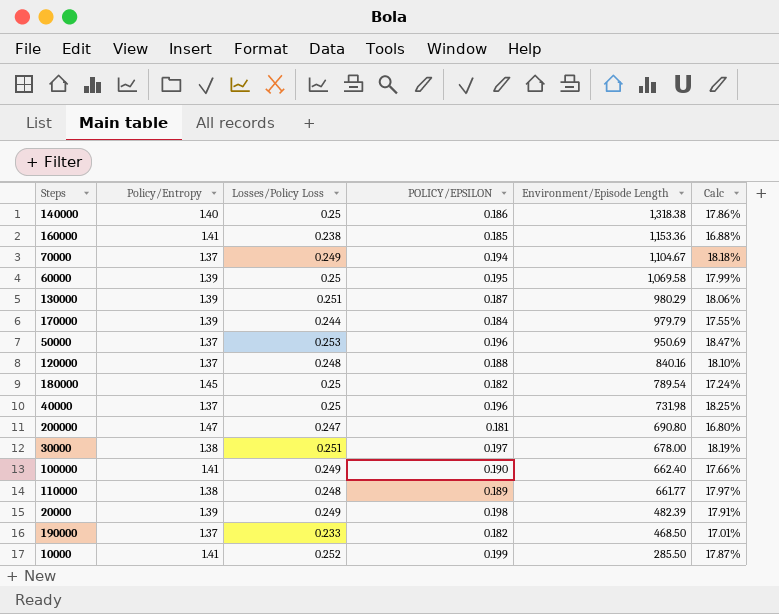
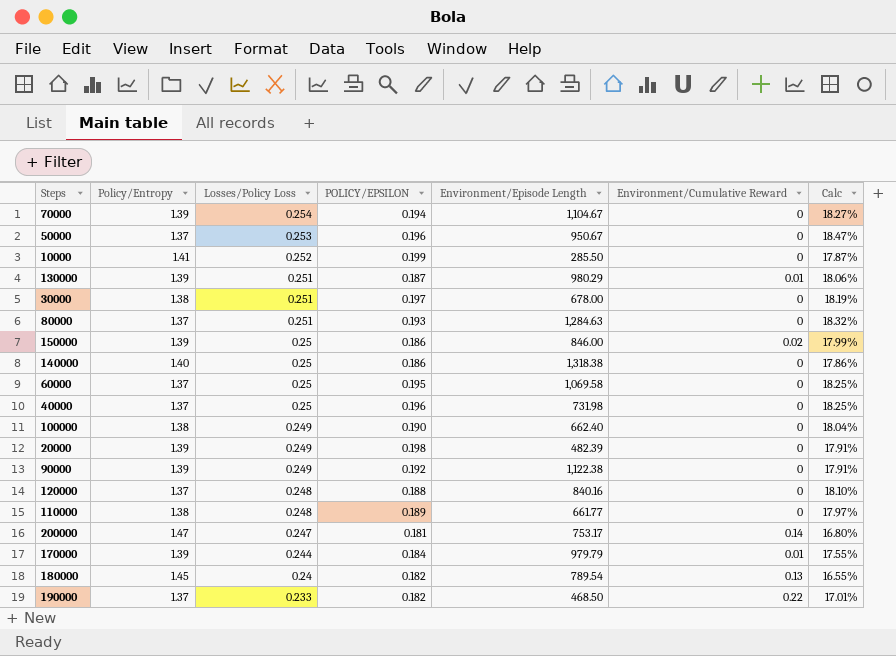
row order: Environment/Episode Length descending -> Losses/Policy Loss descending
column Environment/Cumulative Reward | position: none -> 6
row 160000: 1.41 | 0.238 | 0.185 | 1,153.36 | 16.88% -> none
70000 | Policy/Entropy: 1.37 -> 1.39
70000 | Losses/Policy Loss: 0.249 -> 0.254
70000 | Calc: 18.18% -> 18.27%
50000 | Environment/Episode Length: 950.69 -> 950.67
row 80000: none -> 1.37 | 0.251 | 0.193 | 1,284.63 | 0 | 18.32%
row 150000: none -> 1.39 | 0.25 | 0.186 | 846.00 | 0.02 | 17.99%
60000 | Policy/Entropy: 1.39 -> 1.37
60000 | Calc: 17.99% -> 18.25%
100000 | Policy/Entropy: 1.41 -> 1.38
100000 | Calc: 17.66% -> 18.04%
row 90000: none -> 1.39 | 0.249 | 0.192 | 1,122.38 | 0 | 17.91%
200000 | Environment/Episode Length: 690.80 -> 753.17
180000 | Losses/Policy Loss: 0.25 -> 0.24
180000 | Calc: 17.24% -> 16.55%

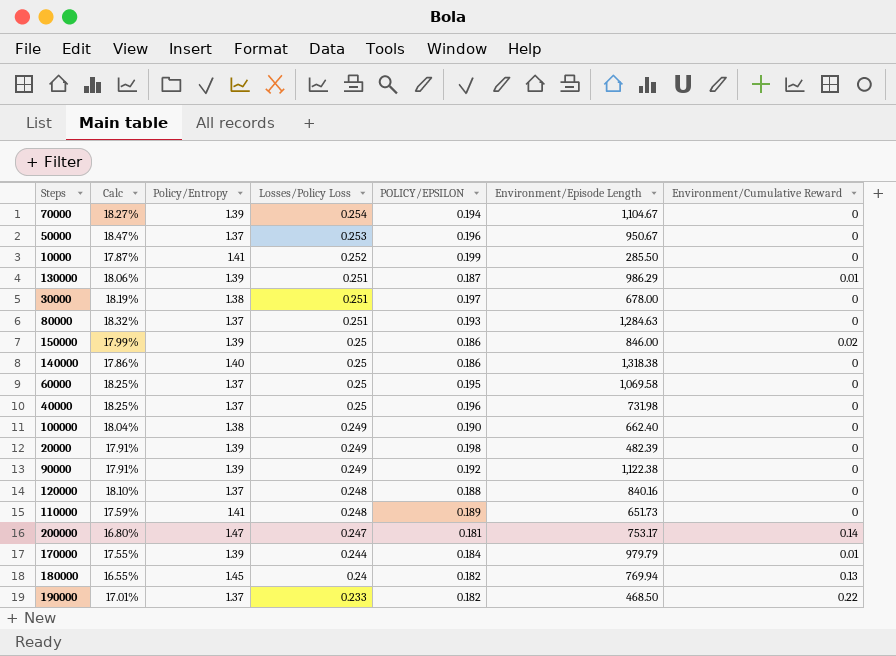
column Calc | position: 7 -> 2
130000 | Environment/Episode Length: 980.29 -> 986.29
110000 | Calc: 17.97% -> 17.59%
110000 | Policy/Entropy: 1.38 -> 1.41
110000 | Environment/Episode Length: 661.77 -> 651.73
180000 | Environment/Episode Length: 789.54 -> 769.94

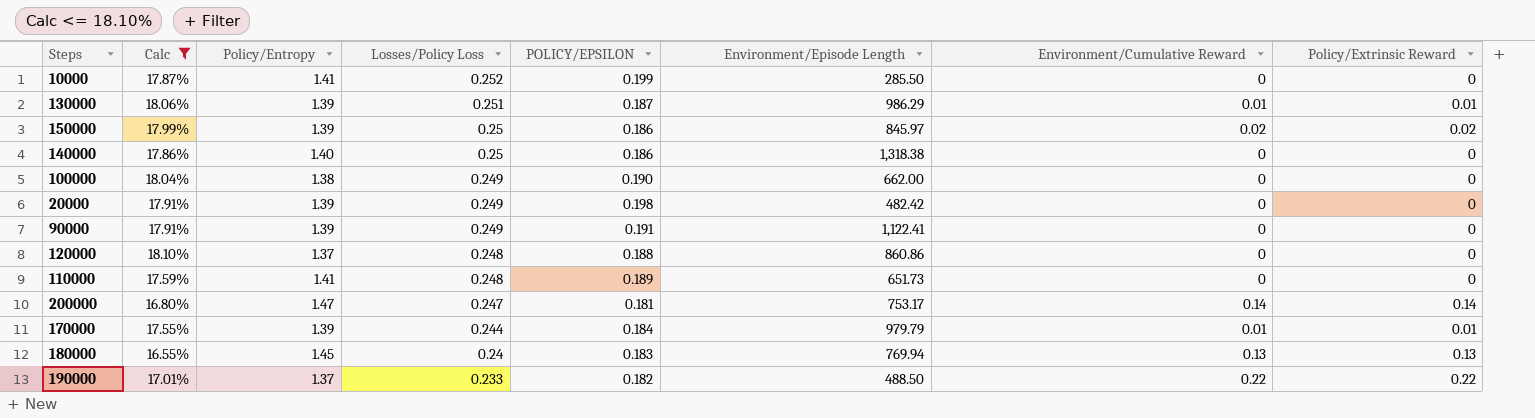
filter: none -> Calc <= 18.10%
column Policy/Extrinsic Reward | position: none -> 8
150000 | Environment/Episode Length: 846.00 -> 845.97
100000 | Environment/Episode Length: 662.40 -> 662.00
20000 | Environment/Episode Length: 482.39 -> 482.42
90000 | POLICY/EPSILON: 0.192 -> 0.191
90000 | Environment/Episode Length: 1,122.38 -> 1,122.41
120000 | Environment/Episode Length: 840.16 -> 860.86
180000 | POLICY/EPSILON: 0.182 -> 0.183
190000 | Environment/Episode Length: 468.50 -> 488.50

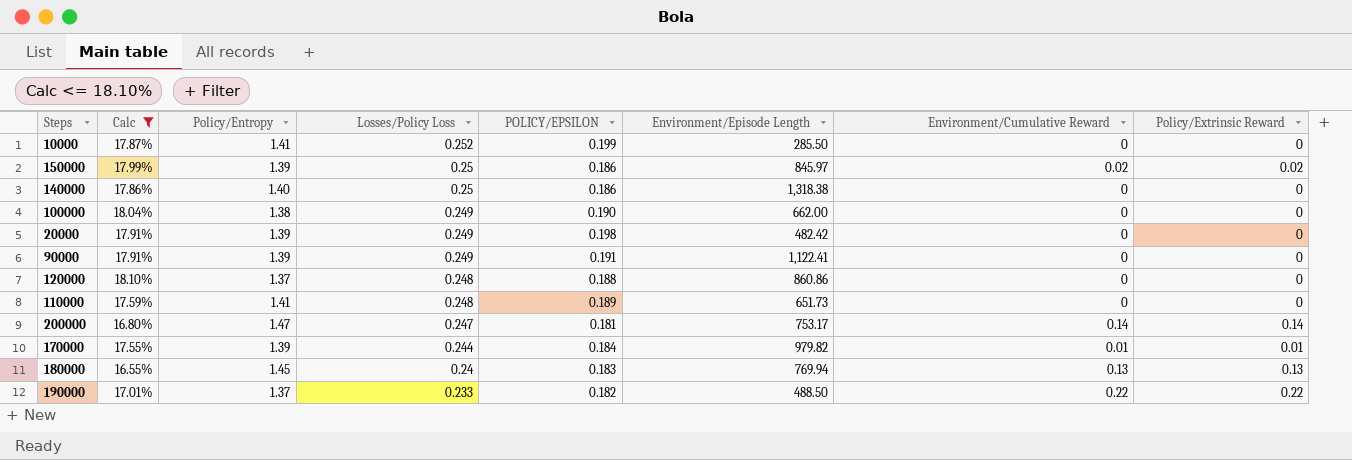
row 130000: 18.06% | 1.39 | 0.251 | 0.187 | 986.29 | 0.01 | 0.01 -> none
170000 | Environment/Episode Length: 979.79 -> 979.82

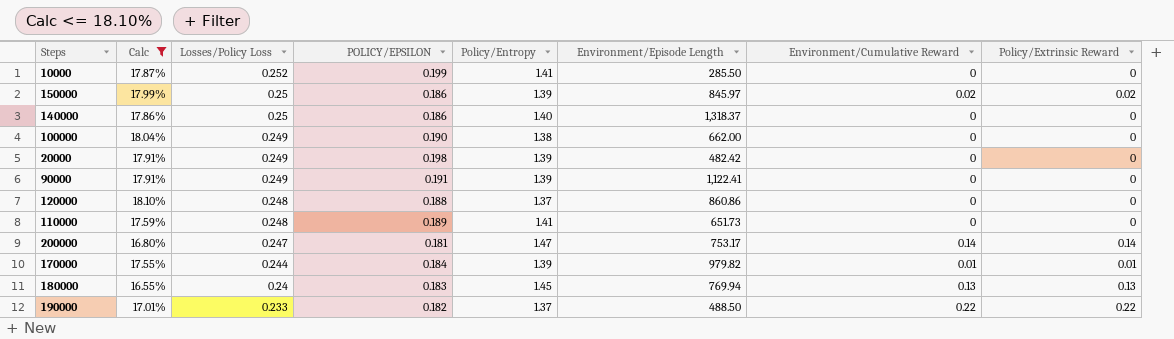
column Policy/Entropy | position: 3 -> 5
140000 | Environment/Episode Length: 1,318.38 -> 1,318.37

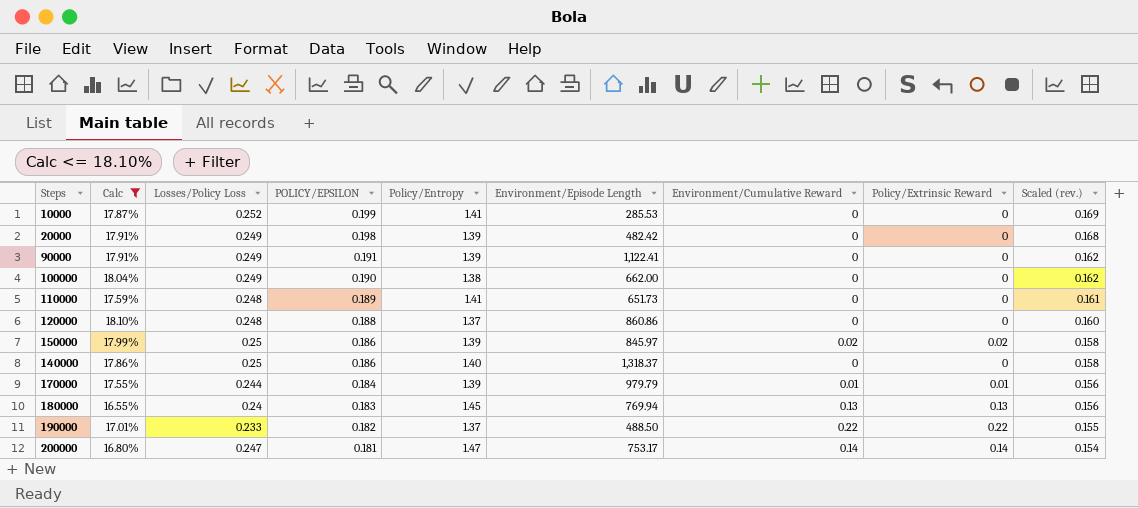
row order: Losses/Policy Loss descending -> POLICY/EPSILON descending
column Scaled (rev.) | formula: none -> [POLICY/EPSILON] * 0.85
10000 | Environment/Episode Length: 285.50 -> 285.53
170000 | Environment/Episode Length: 979.82 -> 979.79

